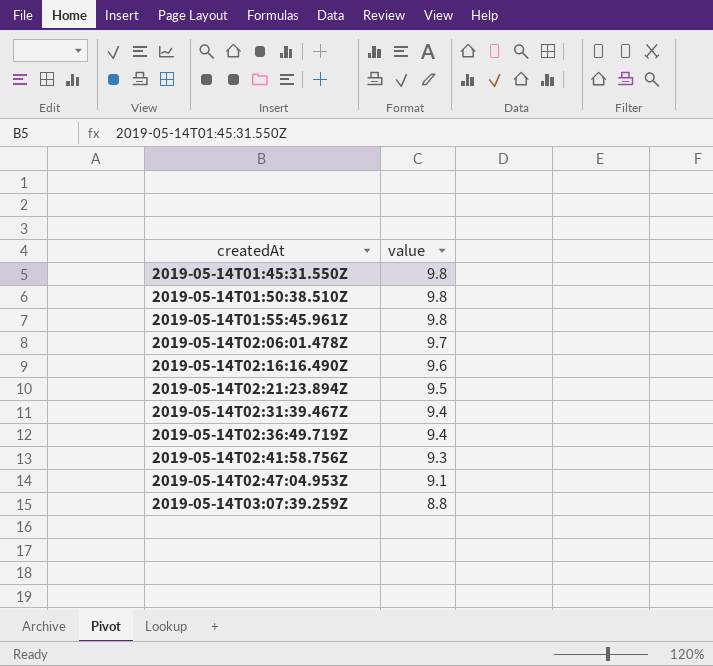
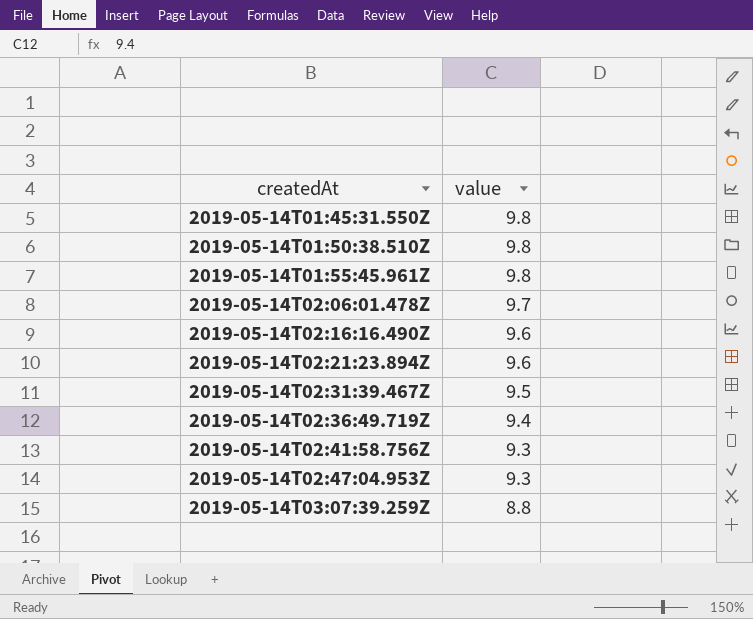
2019-05-14T02:21:23.894Z | value: 9.5 -> 9.6
2019-05-14T02:31:39.467Z | value: 9.4 -> 9.5
2019-05-14T02:47:04.953Z | value: 9.1 -> 9.3

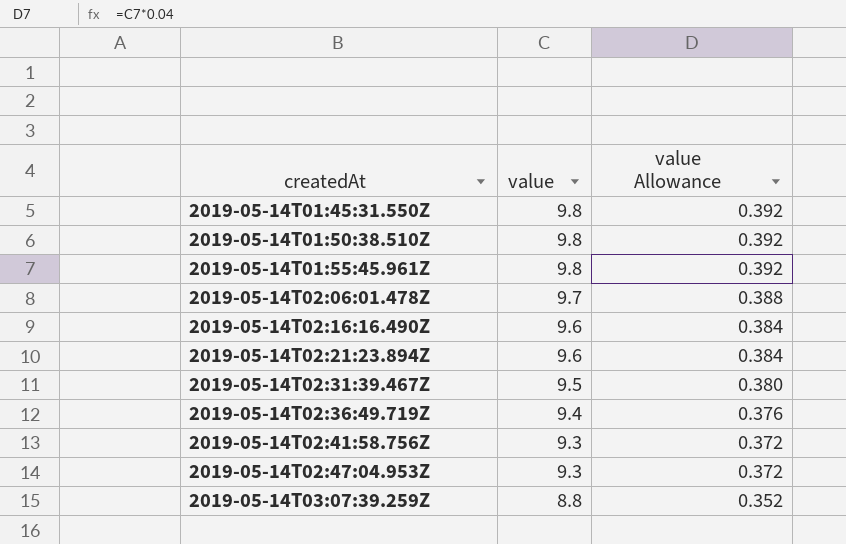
column value Allowance | formula: none -> [value] * 0.04

